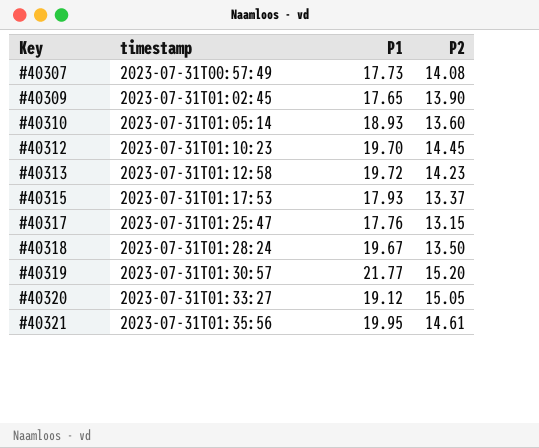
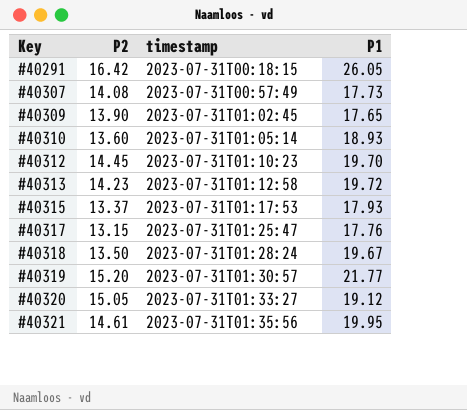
column P2 | position: 4 -> 2
row #40291: none -> 16.42 | 2023-07-31T00:18:15 | 26.05

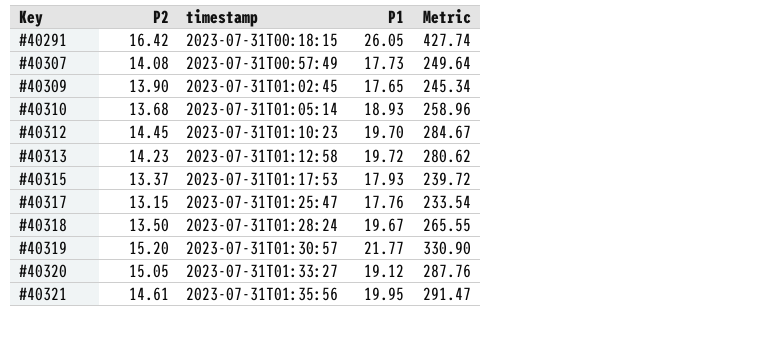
column Metric | formula: none -> [P2] * [P1]
#40310 | P2: 13.60 -> 13.68

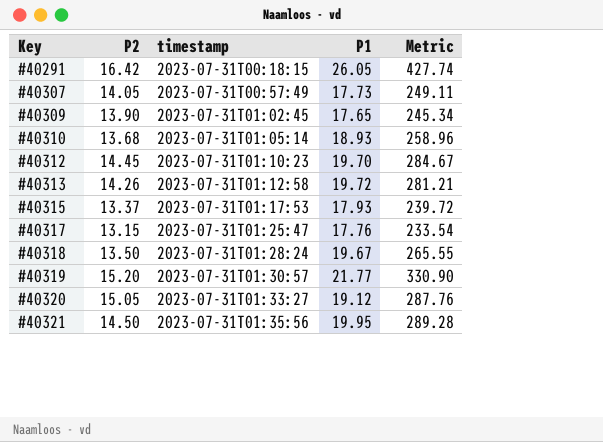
#40307 | P2: 14.08 -> 14.05
#40307 | Metric: 249.64 -> 249.11
#40313 | P2: 14.23 -> 14.26
#40313 | Metric: 280.62 -> 281.21
#40321 | P2: 14.61 -> 14.50
#40321 | Metric: 291.47 -> 289.28

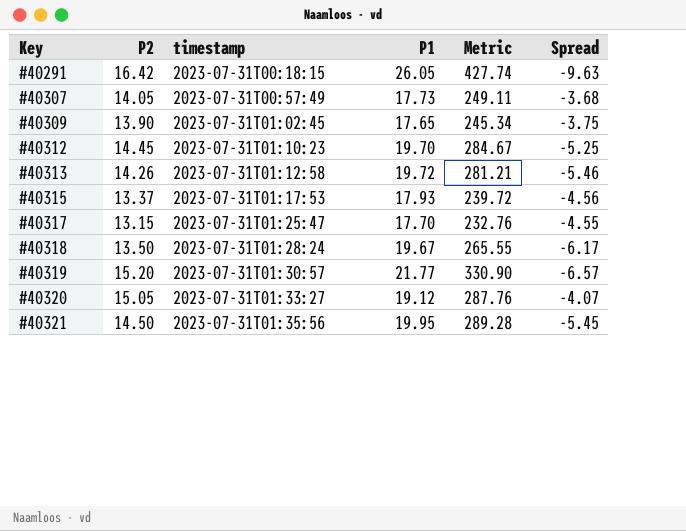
column Spread | formula: none -> [P2] - [P1]
row #40310: 13.68 | 2023-07-31T01:05:14 | 18.93 | 258.96 -> none
#40317 | P1: 17.76 -> 17.70
#40317 | Metric: 233.54 -> 232.76

